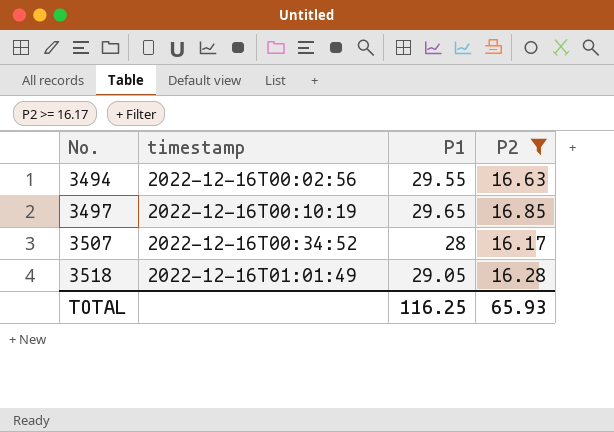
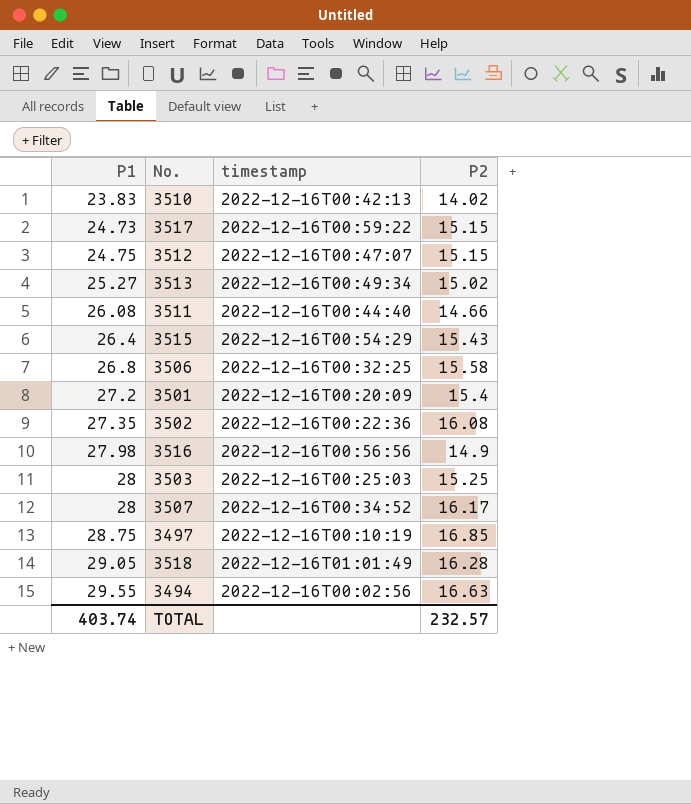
filter: P2 >= 16.17 -> none
row order: No. ascending -> P1 ascending
column P1 | position: 3 -> 1
3497 | P1: 29.65 -> 28.75
TOTAL | P1: 116.25 -> 403.74
TOTAL | P2: 65.93 -> 232.57

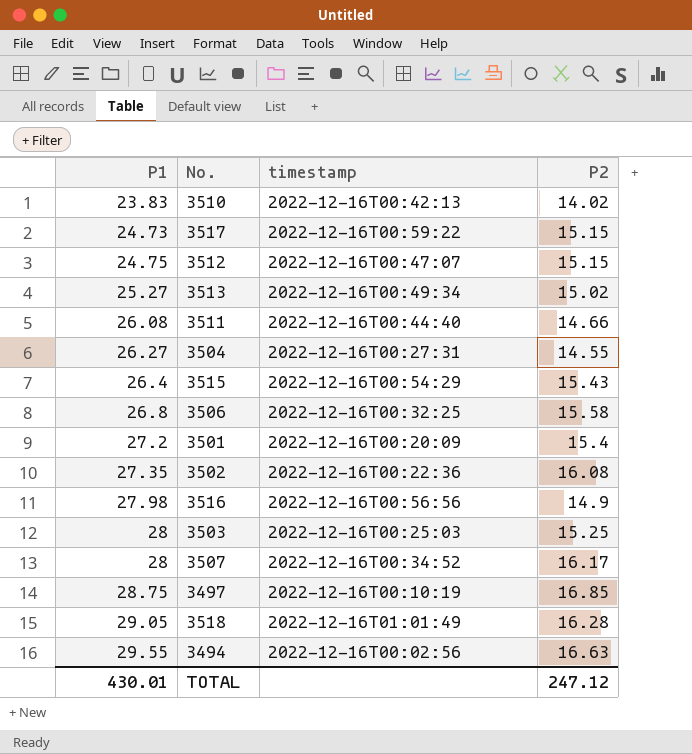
row 3504: none -> 26.27 | 2022-12-16T00:27:31 | 14.55
TOTAL | P1: 403.74 -> 430.01
TOTAL | P2: 232.57 -> 247.12

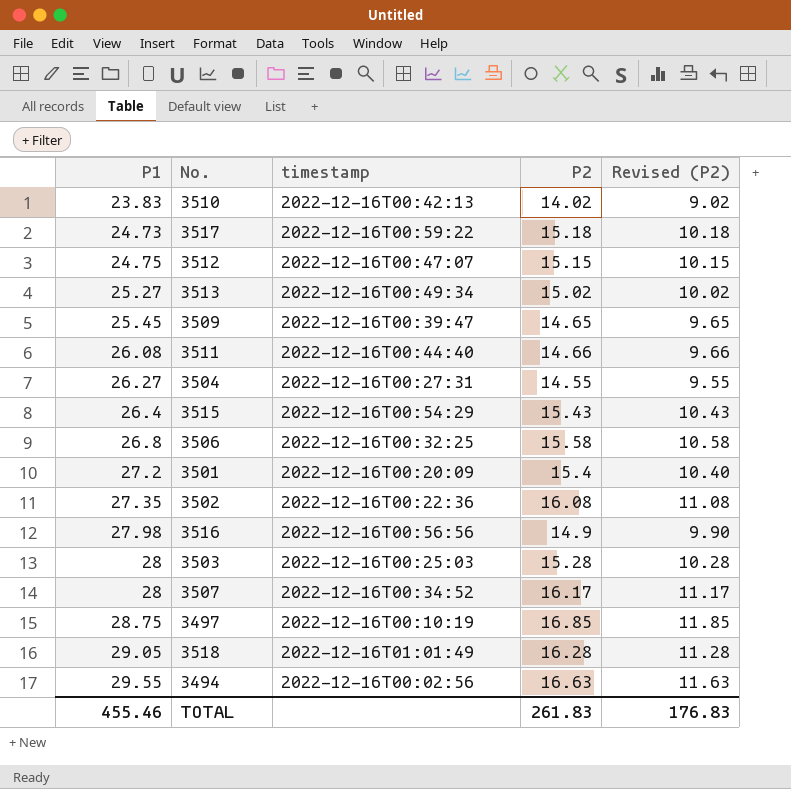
column Revised (P2) | formula: none -> [P2] - 5
3517 | P2: 15.15 -> 15.18
row 3509: none -> 25.45 | 2022-12-16T00:39:47 | 14.65 | 9.65
3503 | P2: 15.25 -> 15.28
TOTAL | P1: 430.01 -> 455.46
TOTAL | P2: 247.12 -> 261.83

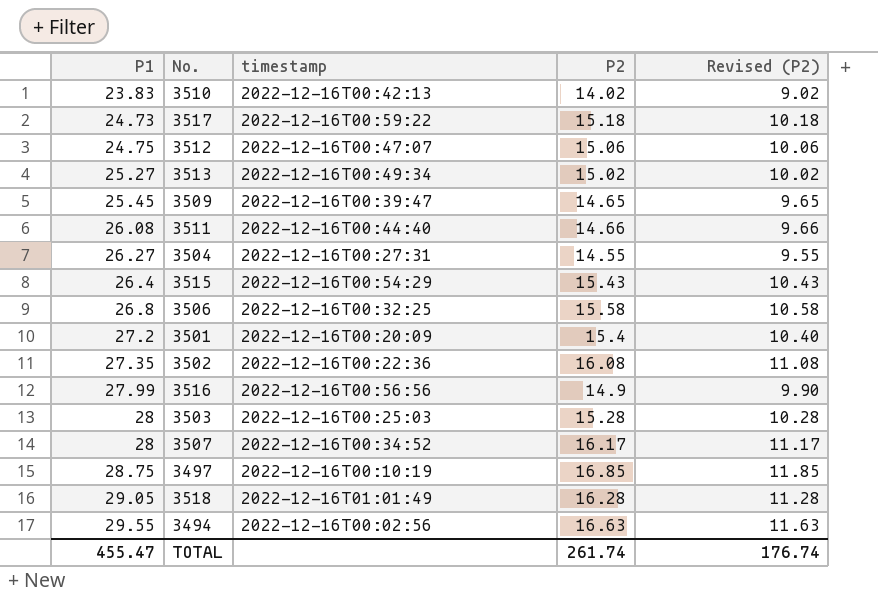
3512 | P2: 15.15 -> 15.06
3512 | Revised (P2): 10.15 -> 10.06
3516 | P1: 27.98 -> 27.99
TOTAL | P1: 455.46 -> 455.47
TOTAL | P2: 261.83 -> 261.74
TOTAL | Revised (P2): 176.83 -> 176.74

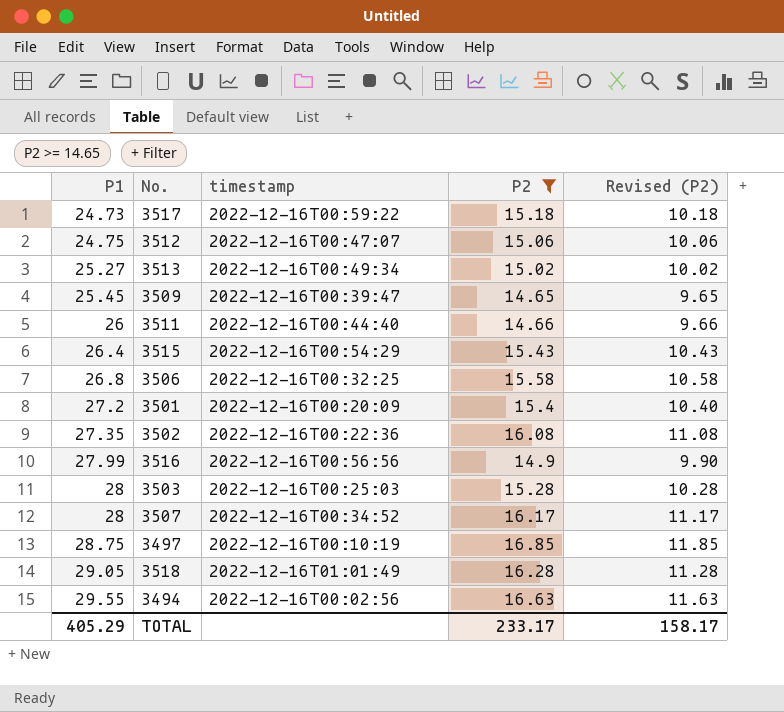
filter: none -> P2 >= 14.65
3511 | P1: 26.08 -> 26
TOTAL | P1: 455.47 -> 405.29
TOTAL | P2: 261.74 -> 233.17
TOTAL | Revised (P2): 176.74 -> 158.17

